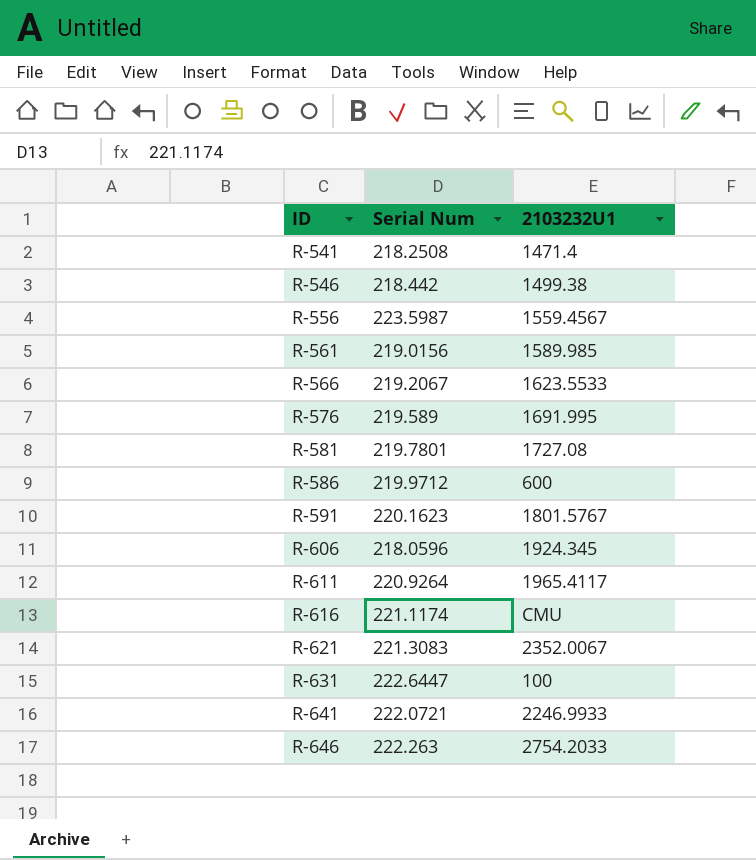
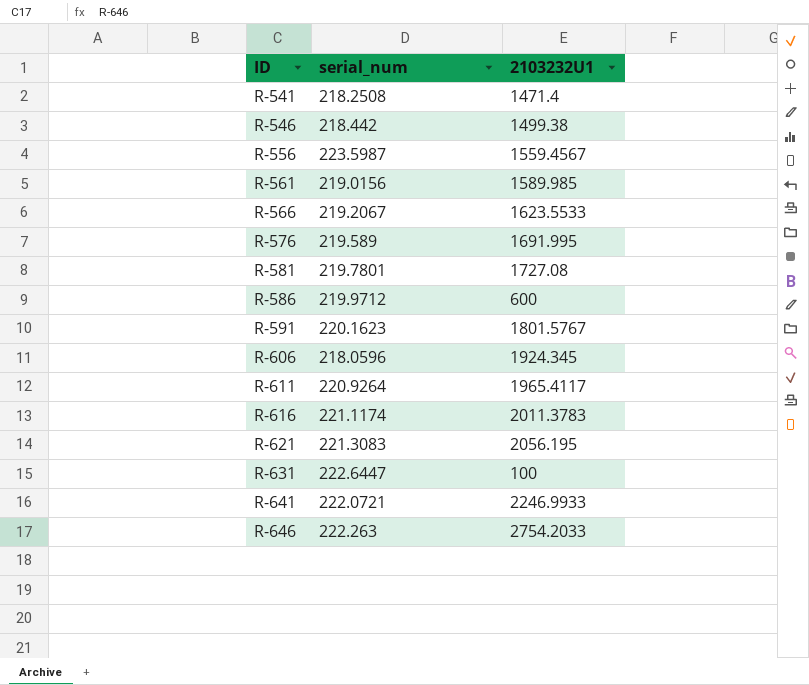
column name: Serial Num -> serial_num
R-616 | 2103232U1: CMU -> 2011.3783
R-621 | 2103232U1: 2352.0067 -> 2056.195

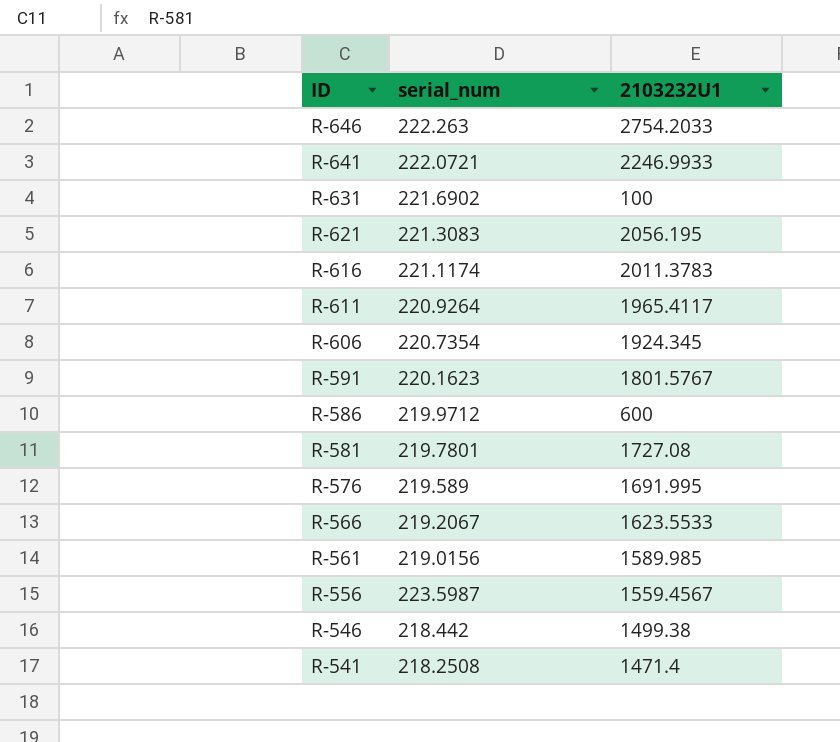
row order: ID ascending -> ID descending
R-631 | serial_num: 222.6447 -> 221.6902
R-606 | serial_num: 218.0596 -> 220.7354

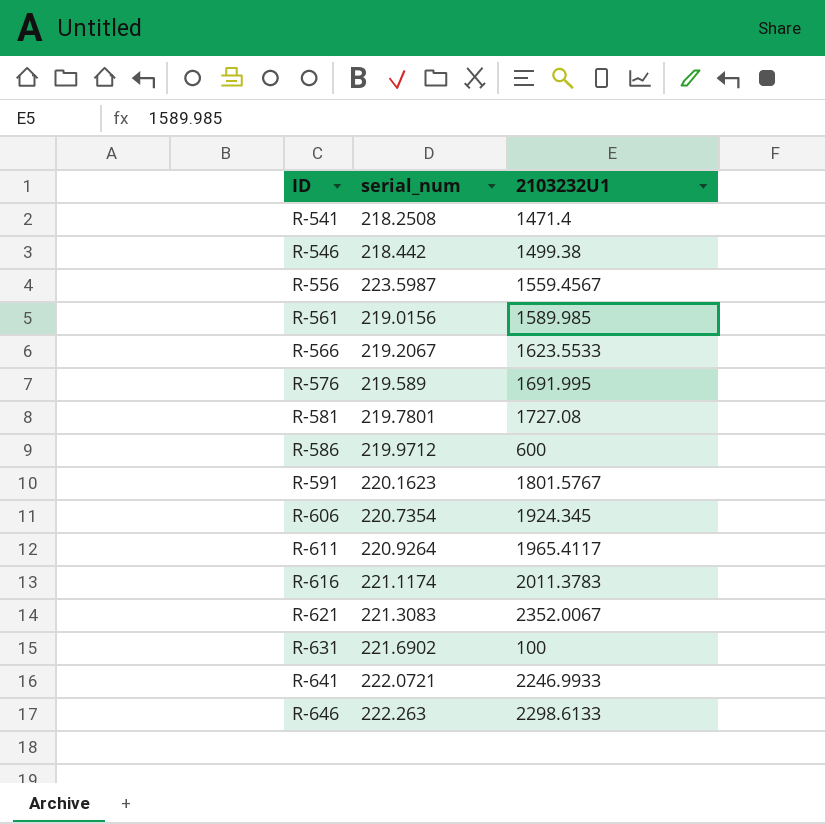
row order: ID descending -> ID ascending
R-621 | 2103232U1: 2056.195 -> 2352.0067
R-646 | 2103232U1: 2754.2033 -> 2298.6133

